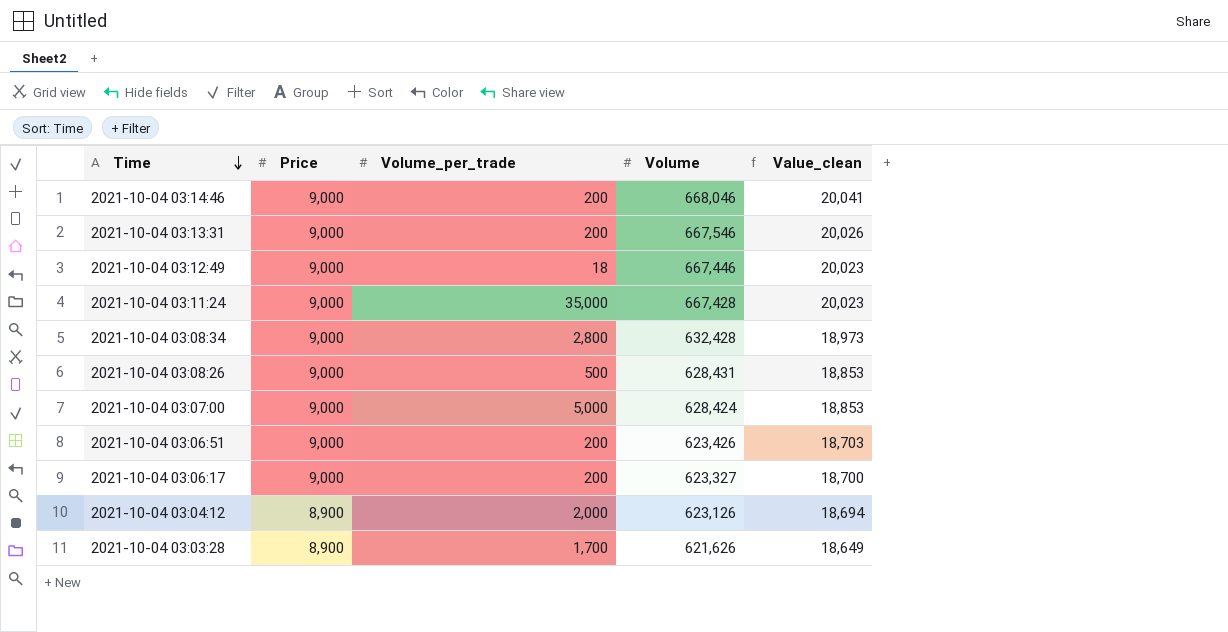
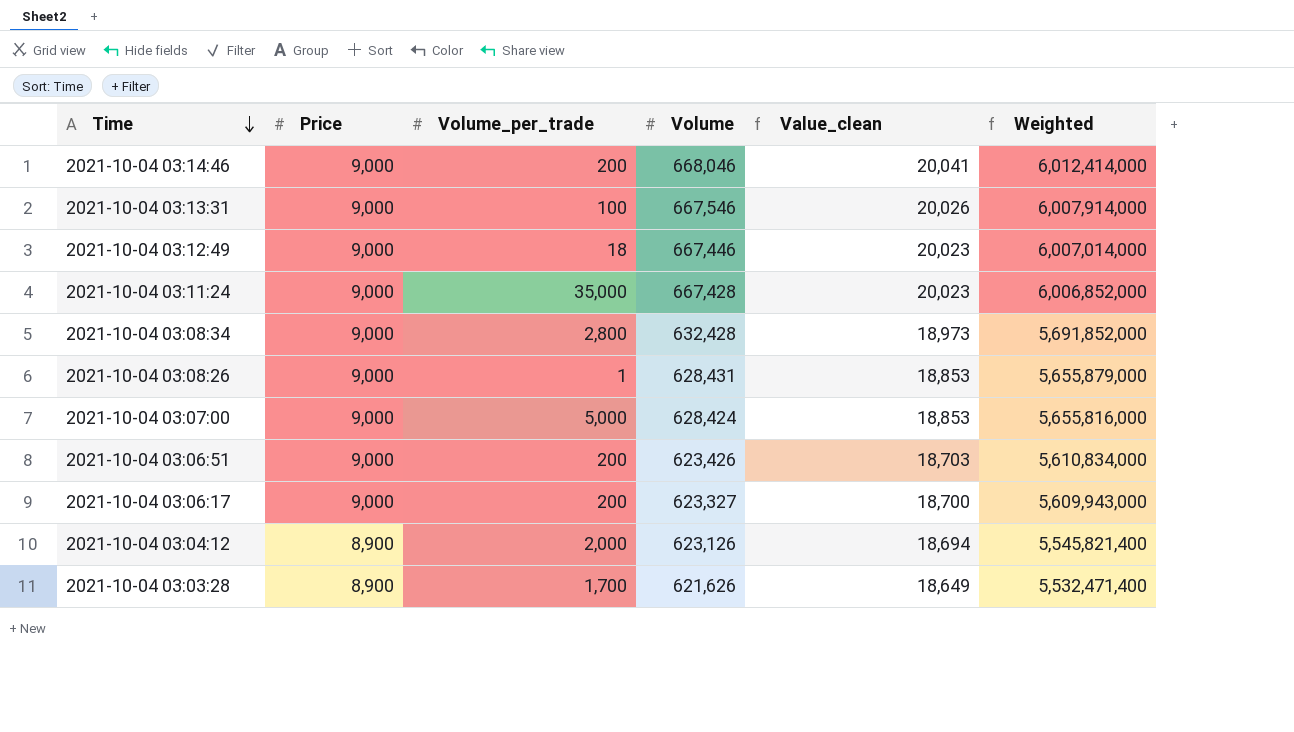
column Weighted | formula: none -> [Price] * [Volume]
2021-10-04 03:13:31 | Volume_per_trade: 200 -> 100
2021-10-04 03:08:26 | Volume_per_trade: 500 -> 1

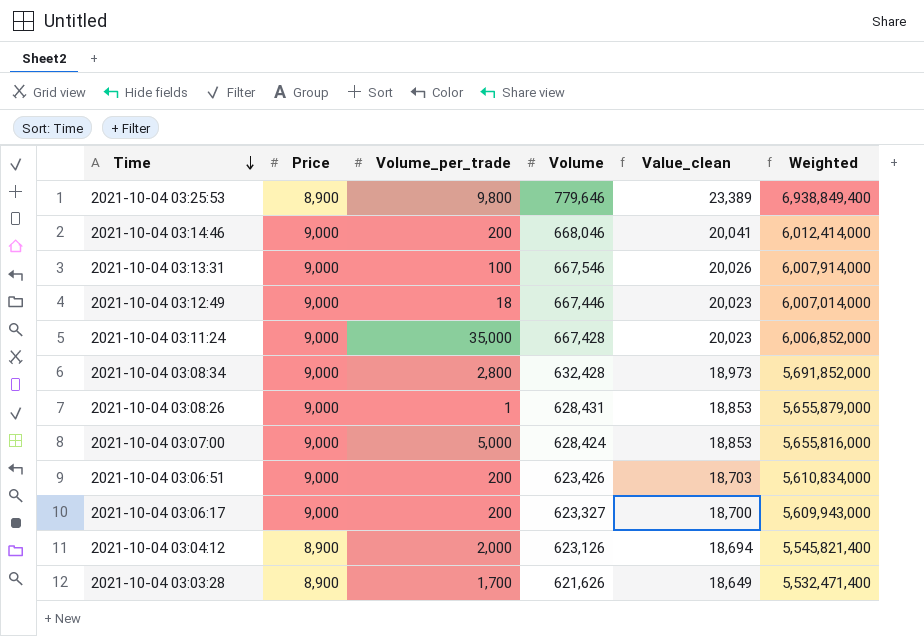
row 2021-10-04 03:25:53: none -> 8,900 | 9,800 | 779,646 | 23,389 | 6,938,849,400

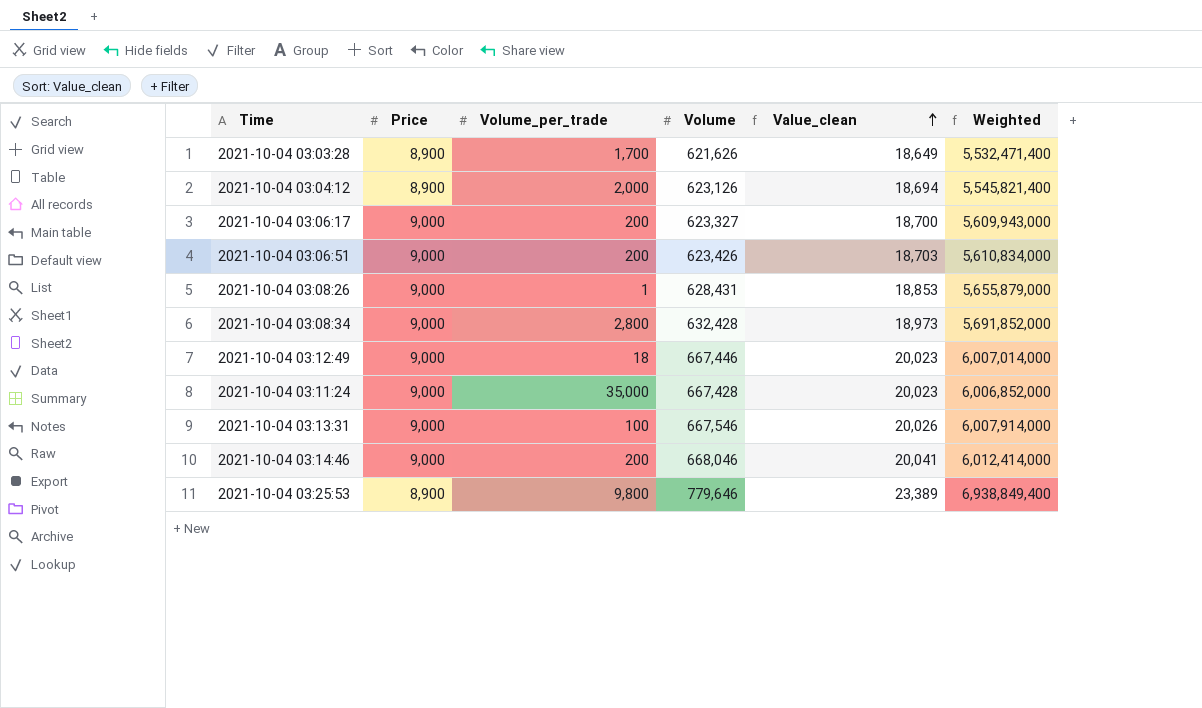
row order: Time descending -> Value_clean ascending
row 2021-10-04 03:07:00: 9,000 | 5,000 | 628,424 | 18,853 | 5,655,816,000 -> none

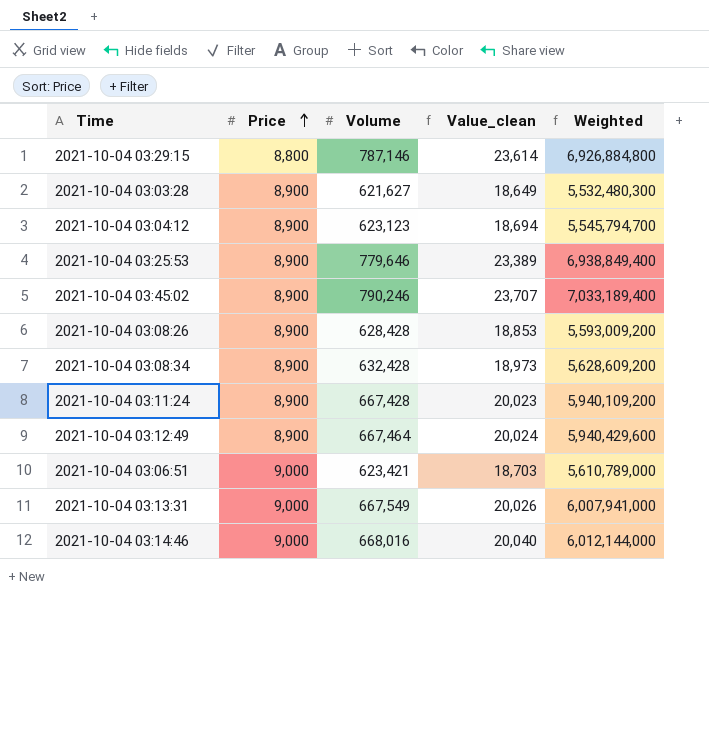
row order: Value_clean ascending -> Price ascending
column Volume_per_trade | position: 3 -> none
row 2021-10-04 03:06:17: 9,000 | 200 | 623,327 | 18,700 | 5,609,943,000 -> none
row 2021-10-04 03:29:15: none -> 8,800 | 787,146 | 23,614 | 6,926,884,800
2021-10-04 03:03:28 | Volume: 621,626 -> 621,627
2021-10-04 03:03:28 | Weighted: 5,532,471,400 -> 5,532,480,300
2021-10-04 03:04:12 | Volume: 623,126 -> 623,123
2021-10-04 03:04:12 | Weighted: 5,545,821,400 -> 5,545,794,700
row 2021-10-04 03:45:02: none -> 8,900 | 790,246 | 23,707 | 7,033,189,400
2021-10-04 03:08:26 | Price: 9,000 -> 8,900
2021-10-04 03:08:26 | Volume: 628,431 -> 628,428
2021-10-04 03:08:26 | Weighted: 5,655,879,000 -> 5,593,009,200
2021-10-04 03:08:34 | Price: 9,000 -> 8,900
2021-10-04 03:08:34 | Weighted: 5,691,852,000 -> 5,628,609,200
2021-10-04 03:11:24 | Price: 9,000 -> 8,900
2021-10-04 03:11:24 | Weighted: 6,006,852,000 -> 5,940,109,200
2021-10-04 03:12:49 | Price: 9,000 -> 8,900
2021-10-04 03:12:49 | Volume: 667,446 -> 667,464
2021-10-04 03:12:49 | Value_clean: 20,023 -> 20,024
2021-10-04 03:12:49 | Weighted: 6,007,014,000 -> 5,940,429,600
2021-10-04 03:06:51 | Volume: 623,426 -> 623,421
2021-10-04 03:06:51 | Weighted: 5,610,834,000 -> 5,610,789,000
2021-10-04 03:13:31 | Volume: 667,546 -> 667,549
2021-10-04 03:13:31 | Weighted: 6,007,914,000 -> 6,007,941,000
2021-10-04 03:14:46 | Volume: 668,046 -> 668,016
2021-10-04 03:14:46 | Value_clean: 20,041 -> 20,040
2021-10-04 03:14:46 | Weighted: 6,012,414,000 -> 6,012,144,000

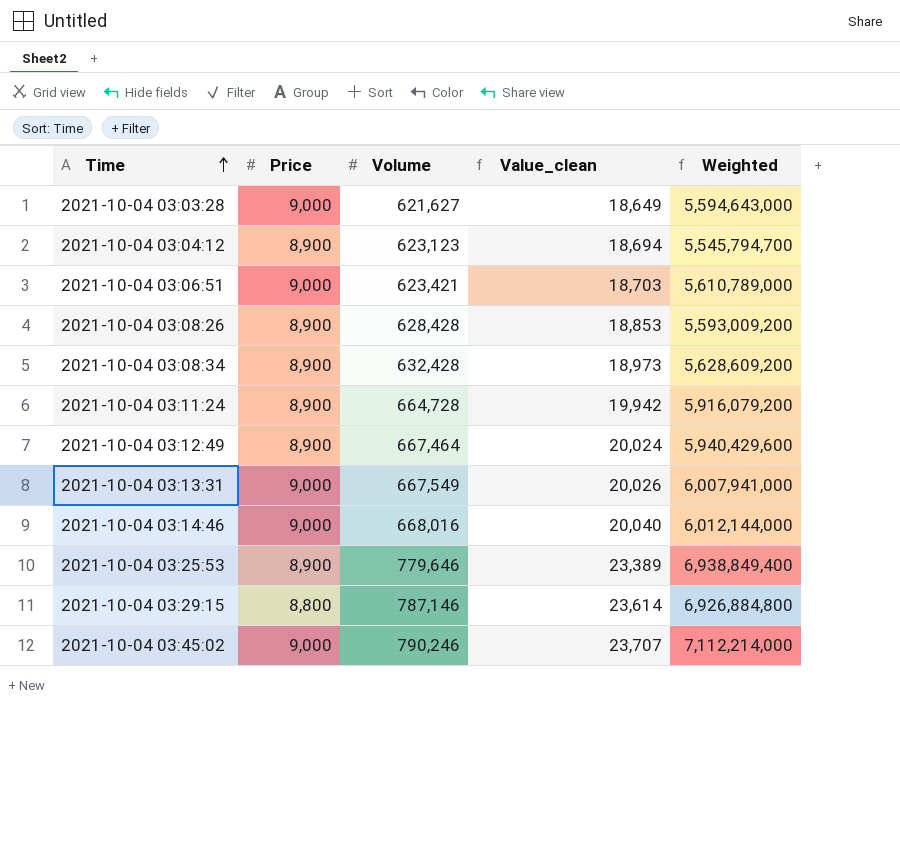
row order: Price ascending -> Time ascending
2021-10-04 03:03:28 | Price: 8,900 -> 9,000
2021-10-04 03:03:28 | Weighted: 5,532,480,300 -> 5,594,643,000
2021-10-04 03:11:24 | Volume: 667,428 -> 664,728
2021-10-04 03:11:24 | Value_clean: 20,023 -> 19,942
2021-10-04 03:11:24 | Weighted: 5,940,109,200 -> 5,916,079,200
2021-10-04 03:45:02 | Price: 8,900 -> 9,000
2021-10-04 03:45:02 | Weighted: 7,033,189,400 -> 7,112,214,000

